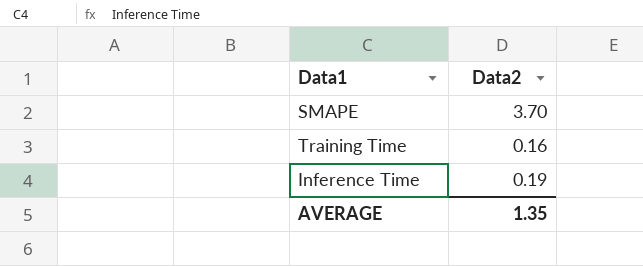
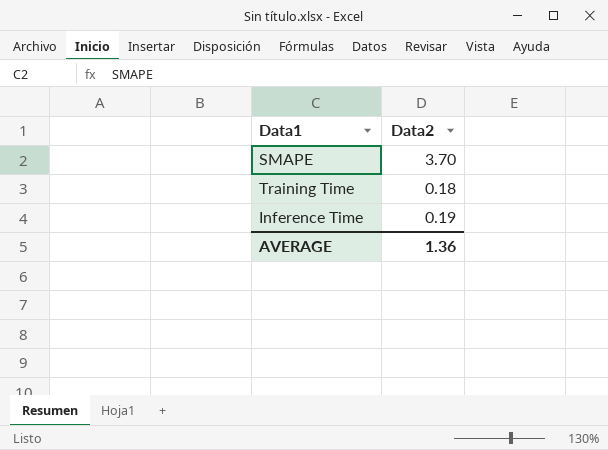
Training Time | Data2: 0.16 -> 0.18
AVERAGE | Data2: 1.35 -> 1.36

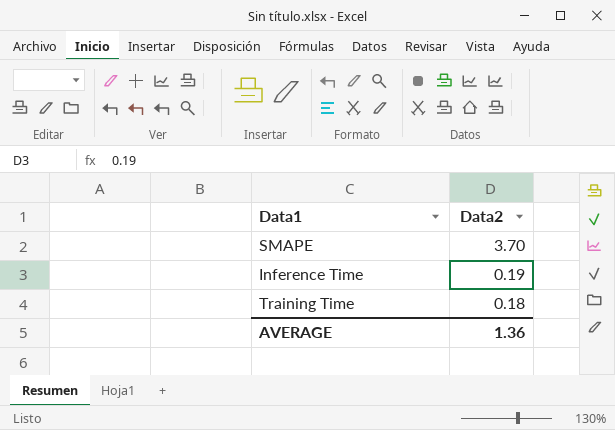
row order: none -> Data2 descending

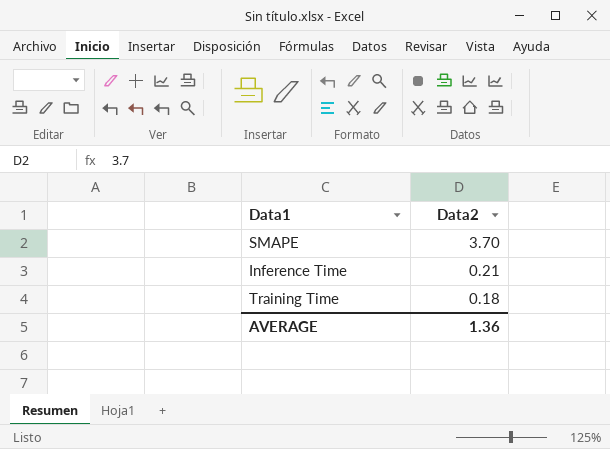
Inference Time | Data2: 0.19 -> 0.21

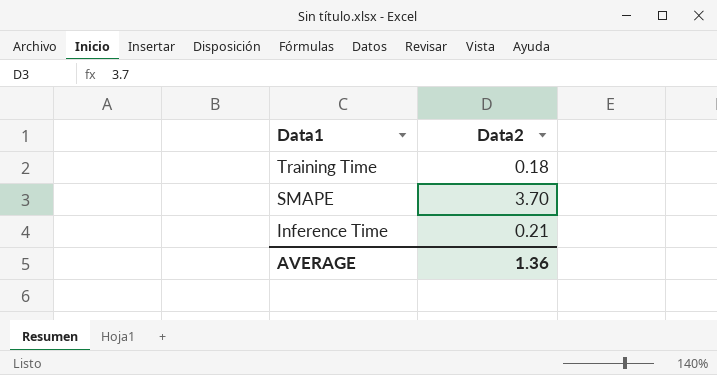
row order: Data2 descending -> Data1 descending

